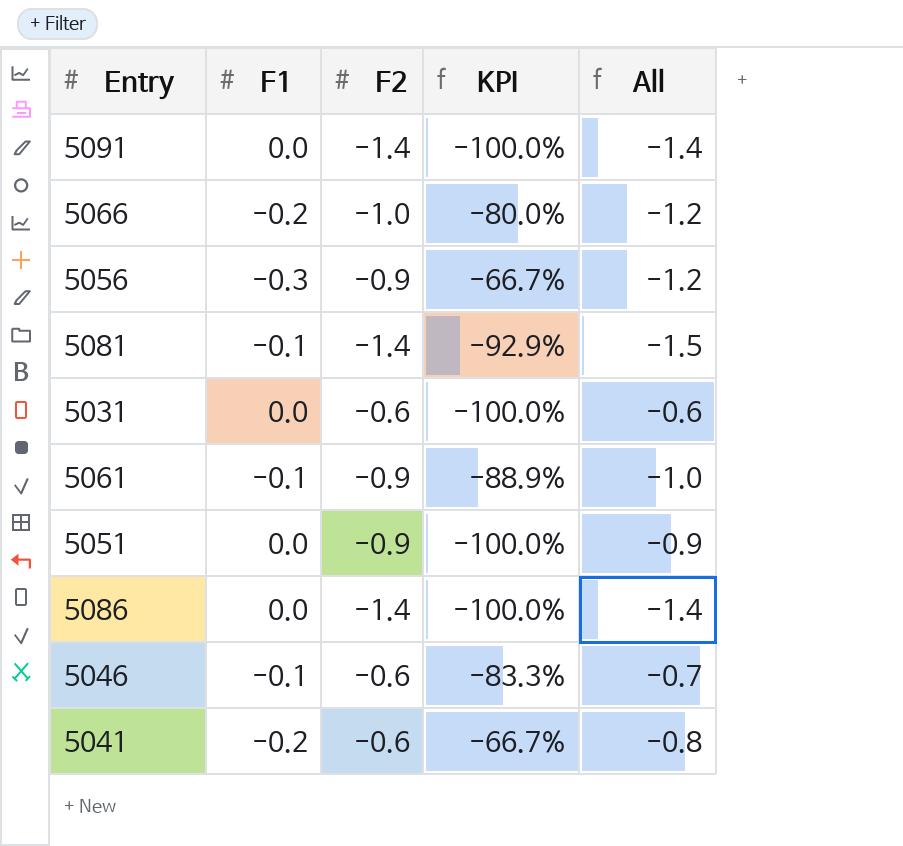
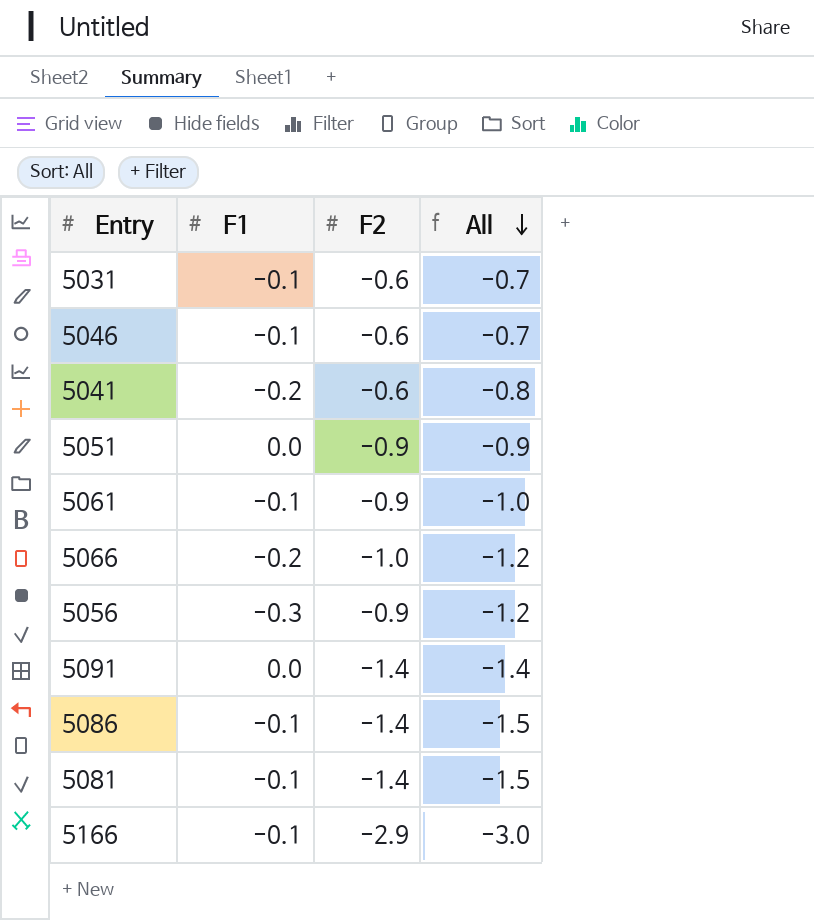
row order: none -> All descending
column KPI | formula: ([F1] - [F2]) / [F2] -> none
5031 | F1: 0.0 -> -0.1
5031 | All: -0.6 -> -0.7
5086 | F1: 0.0 -> -0.1
5086 | All: -1.4 -> -1.5
row 5166: none -> -0.1 | -2.9 | -3.0

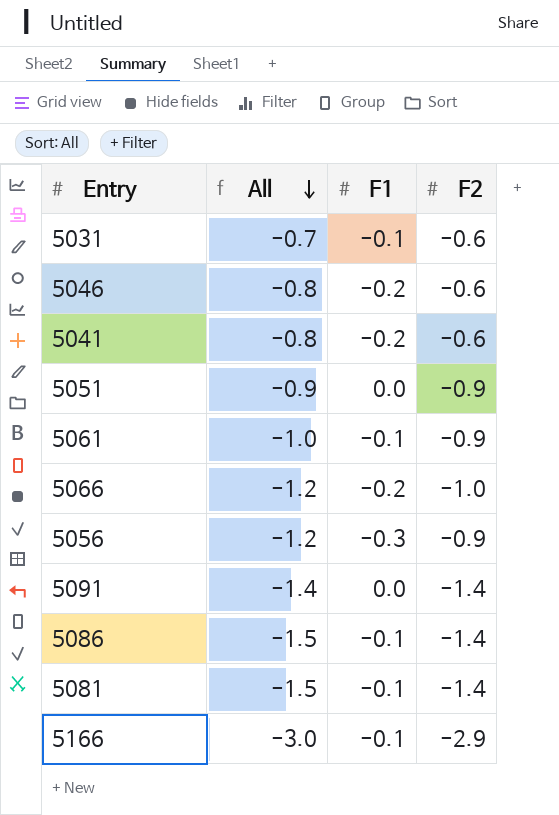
column All | position: 4 -> 2
5046 | All: -0.7 -> -0.8
5046 | F1: -0.1 -> -0.2

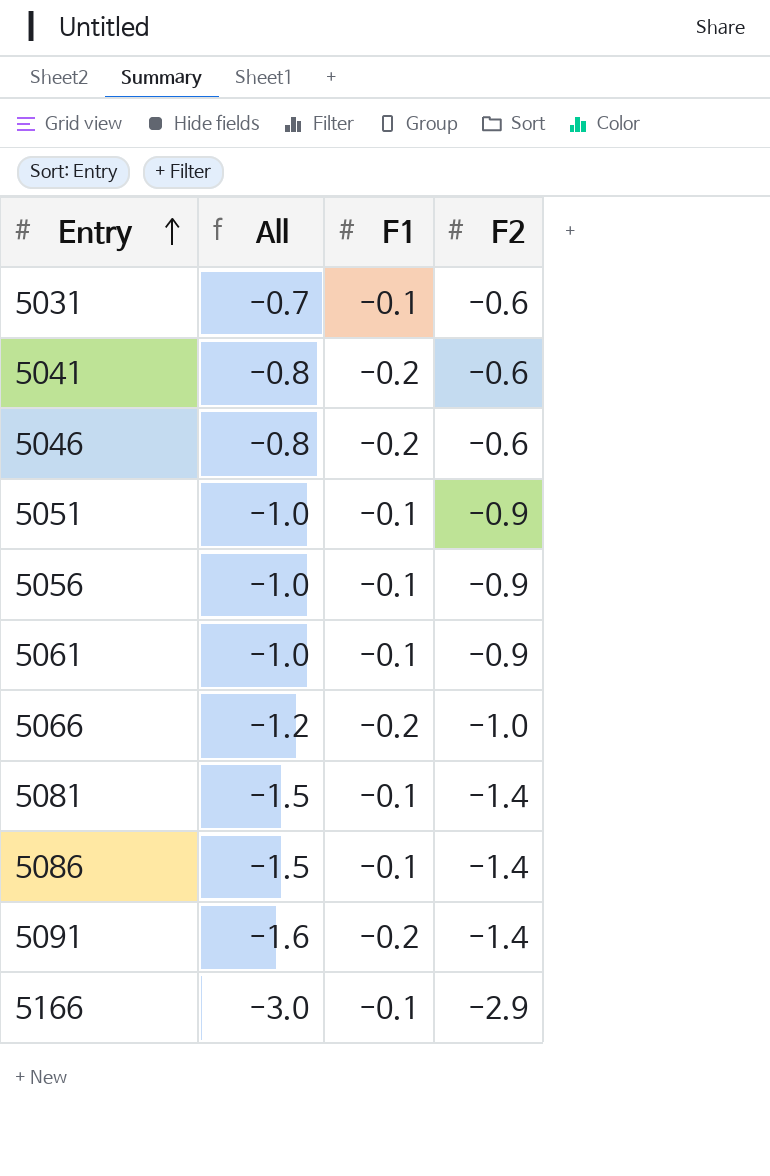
row order: All descending -> Entry ascending
5051 | All: -0.9 -> -1.0
5051 | F1: 0.0 -> -0.1
5056 | All: -1.2 -> -1.0
5056 | F1: -0.3 -> -0.1
5091 | All: -1.4 -> -1.6
5091 | F1: 0.0 -> -0.2

